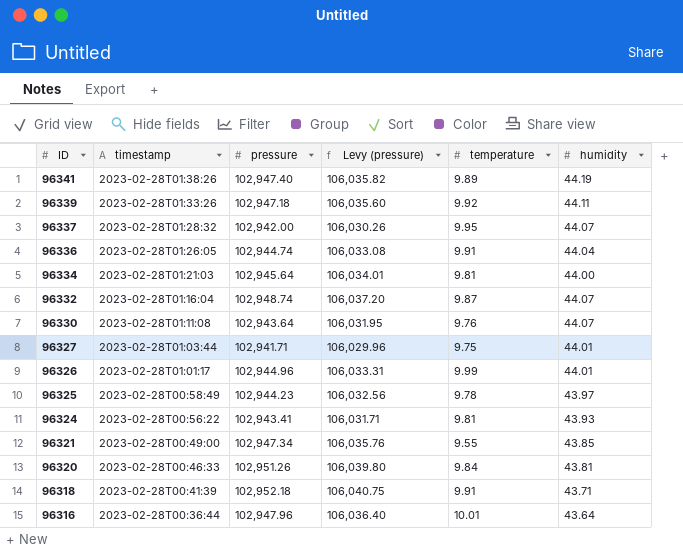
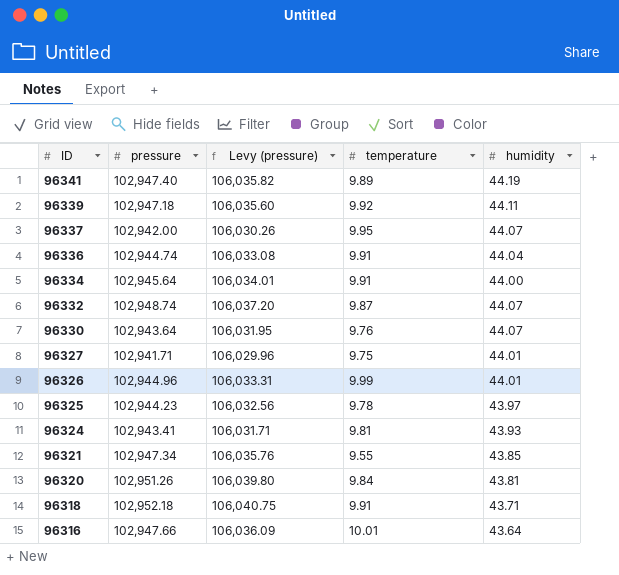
column timestamp | position: 2 -> none
96334 | temperature: 9.81 -> 9.91
96316 | pressure: 102,947.96 -> 102,947.66
96316 | Levy (pressure): 106,036.40 -> 106,036.09

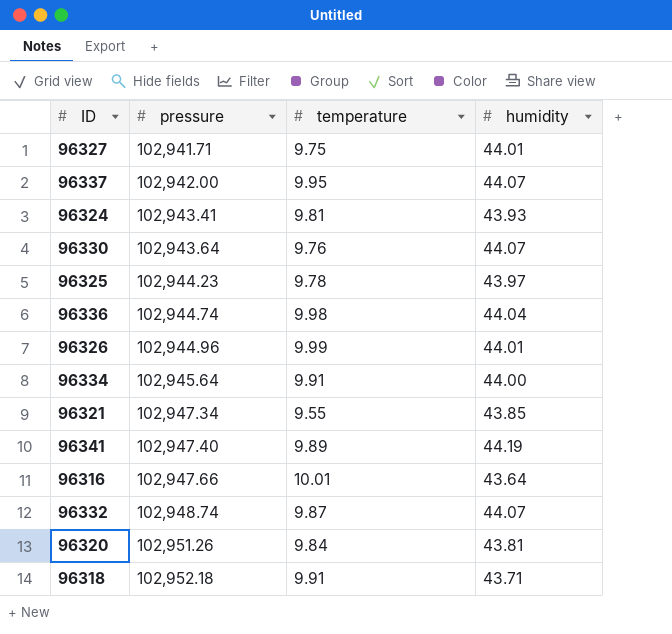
row order: ID descending -> pressure ascending
column Levy (pressure) | formula: [pressure] * 1.03 -> none
row 96339: 102,947.18 | 106,035.60 | 9.92 | 44.11 -> none
96336 | temperature: 9.91 -> 9.98

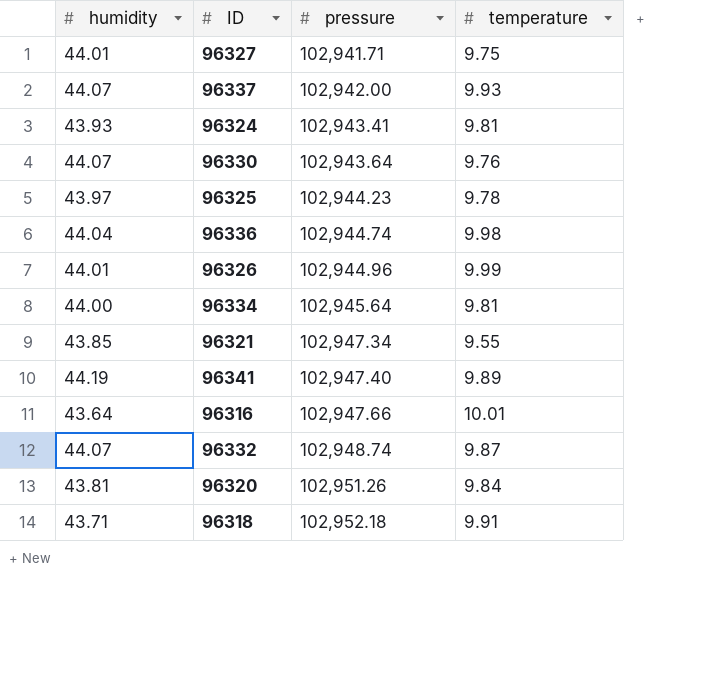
column humidity | position: 4 -> 1
96337 | temperature: 9.95 -> 9.93
96334 | temperature: 9.91 -> 9.81

